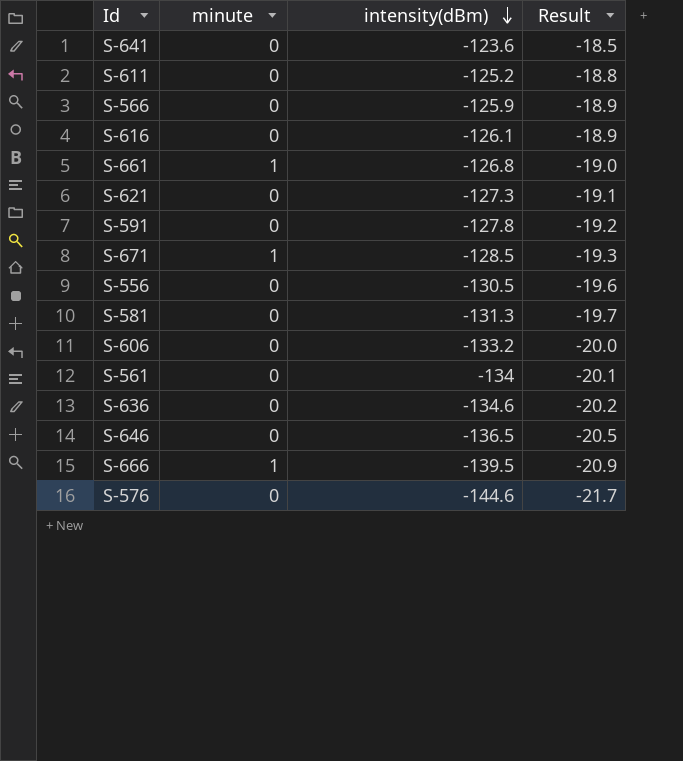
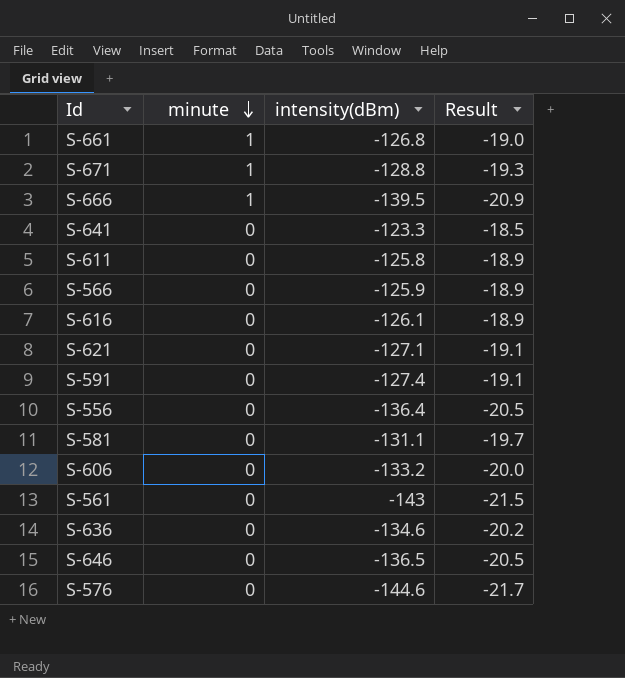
row order: intensity(dBm) descending -> minute descending
S-671 | intensity(dBm): -128.5 -> -128.8
S-641 | intensity(dBm): -123.6 -> -123.3
S-611 | intensity(dBm): -125.2 -> -125.8
S-611 | Result: -18.8 -> -18.9
S-621 | intensity(dBm): -127.3 -> -127.1
S-591 | intensity(dBm): -127.8 -> -127.4
S-591 | Result: -19.2 -> -19.1
S-556 | intensity(dBm): -130.5 -> -136.4
S-556 | Result: -19.6 -> -20.5
S-581 | intensity(dBm): -131.3 -> -131.1
S-561 | intensity(dBm): -134 -> -143
S-561 | Result: -20.1 -> -21.5

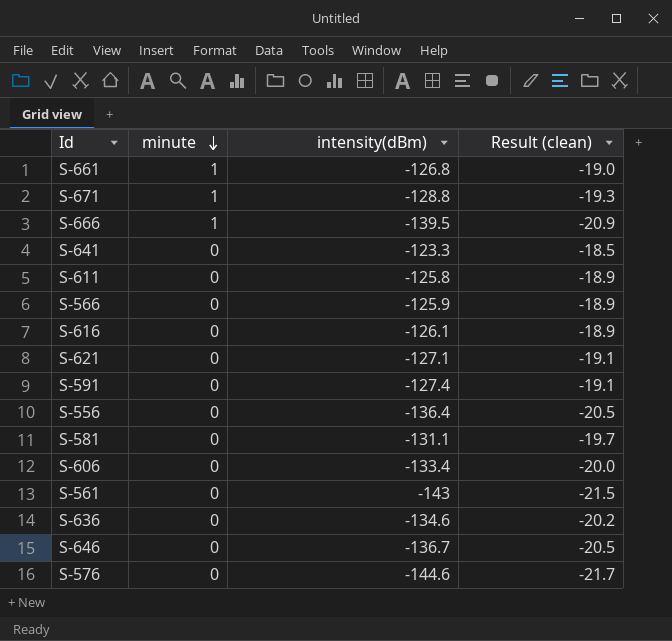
column name: Result -> Result (clean)
S-606 | intensity(dBm): -133.2 -> -133.4
S-646 | intensity(dBm): -136.5 -> -136.7

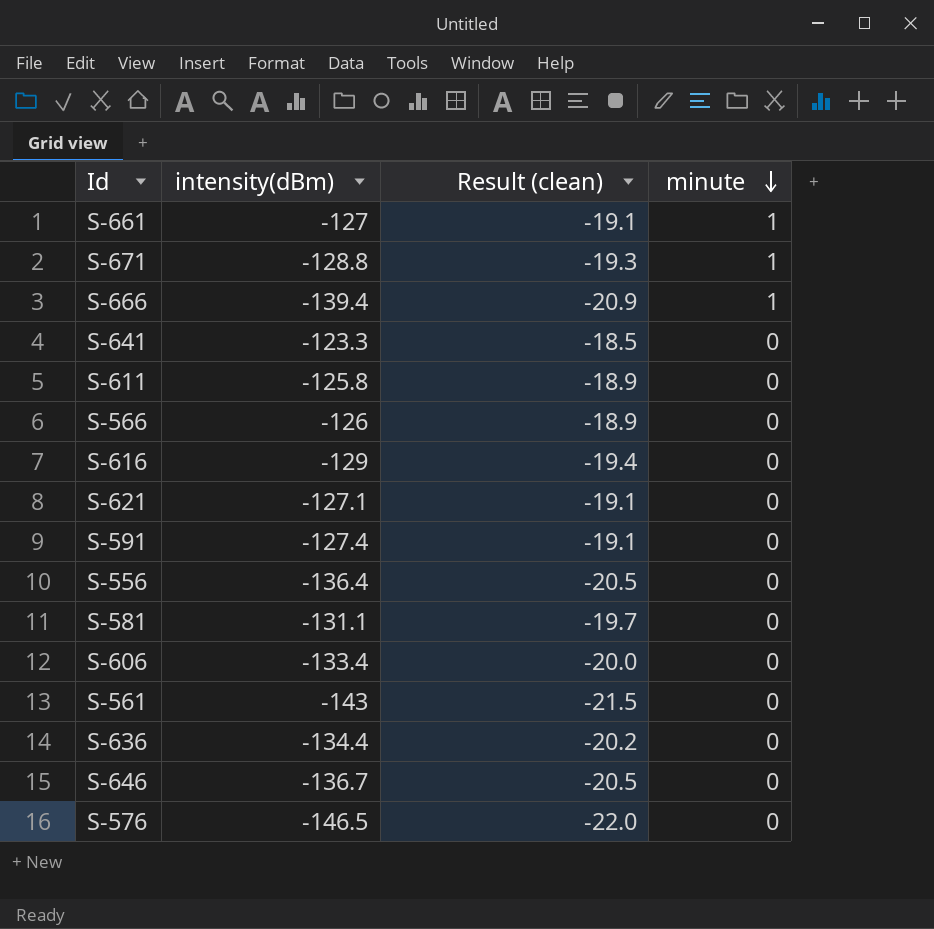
column minute | position: 2 -> 4
S-661 | intensity(dBm): -126.8 -> -127
S-661 | Result (clean): -19.0 -> -19.1
S-666 | intensity(dBm): -139.5 -> -139.4
S-566 | intensity(dBm): -125.9 -> -126
S-616 | intensity(dBm): -126.1 -> -129
S-616 | Result (clean): -18.9 -> -19.4
S-636 | intensity(dBm): -134.6 -> -134.4
S-576 | intensity(dBm): -144.6 -> -146.5
S-576 | Result (clean): -21.7 -> -22.0

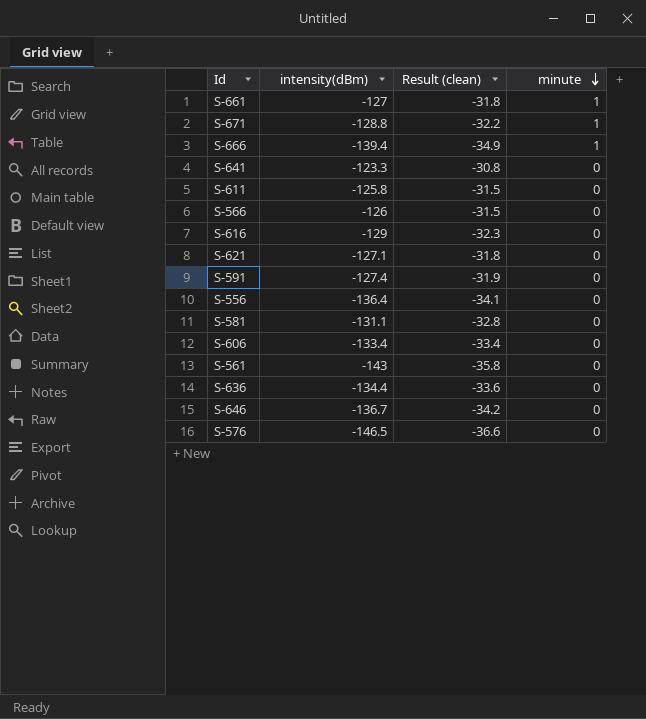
column Result (clean) | formula: [intensity(dBm)] * 0.15 -> [intensity(dBm)] * 0.25

